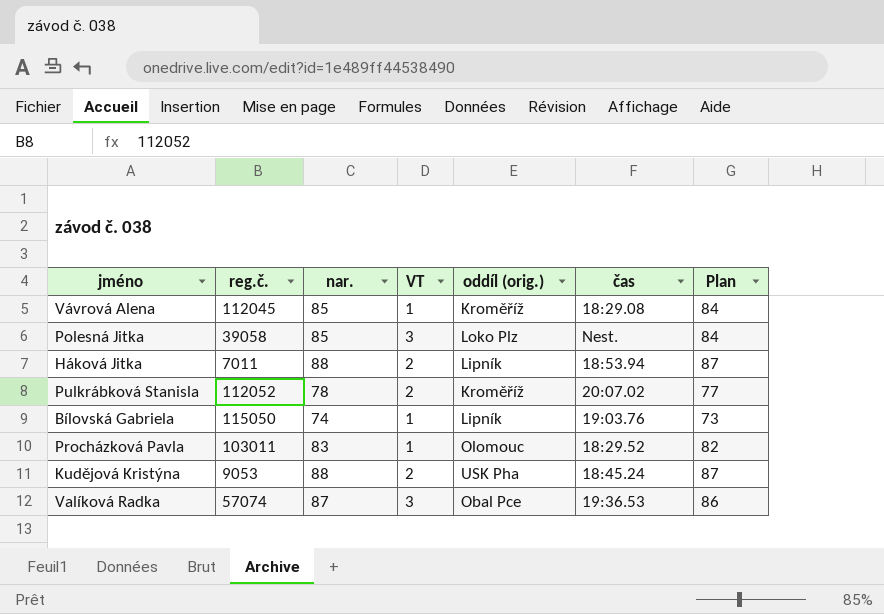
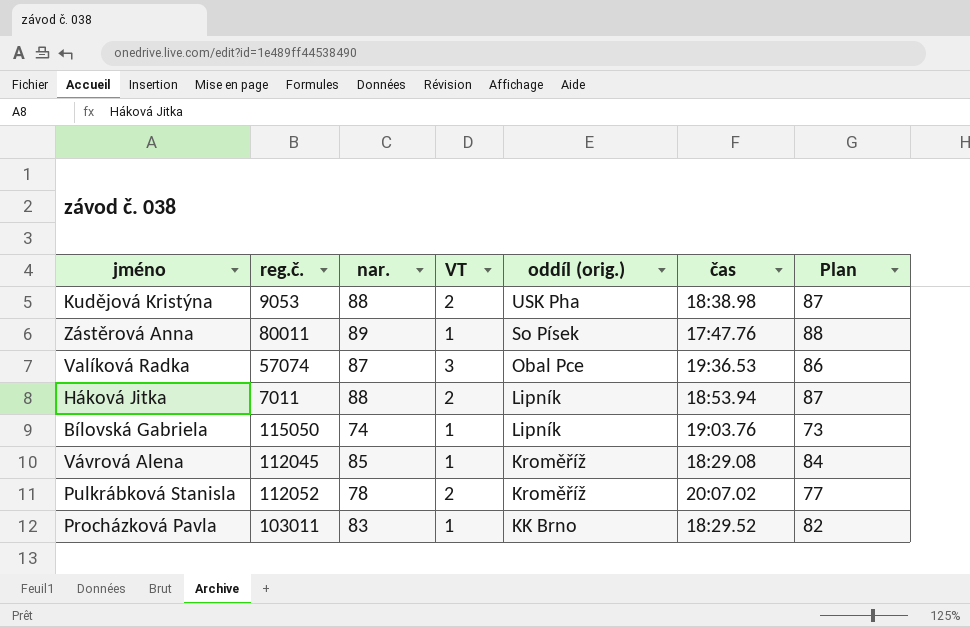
row order: none -> oddíl (orig.) descending
row Polesná Jitka: 39058 | 85 | 3 | Loko Plz | Nest. | 84 -> none
Kudějová Kristýna | čas: 18:45.24 -> 18:38.98
row Zástěrová Anna: none -> 80011 | 89 | 1 | So Písek | 17:47.76 | 88
Procházková Pavla | oddíl (orig.): Olomouc -> KK Brno

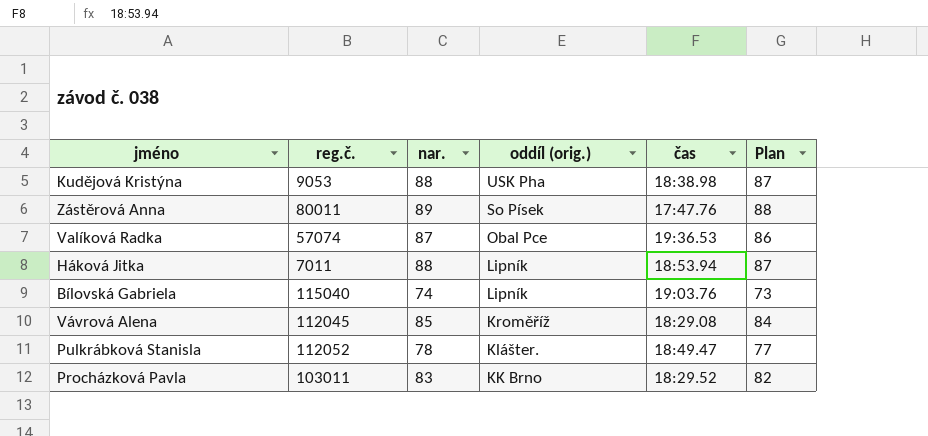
column VT | position: 4 -> none
Bílovská Gabriela | reg.č.: 115050 -> 115040
Pulkrábková Stanisla | oddíl (orig.): Kroměříž -> Klášter.
Pulkrábková Stanisla | čas: 20:07.02 -> 18:49.47

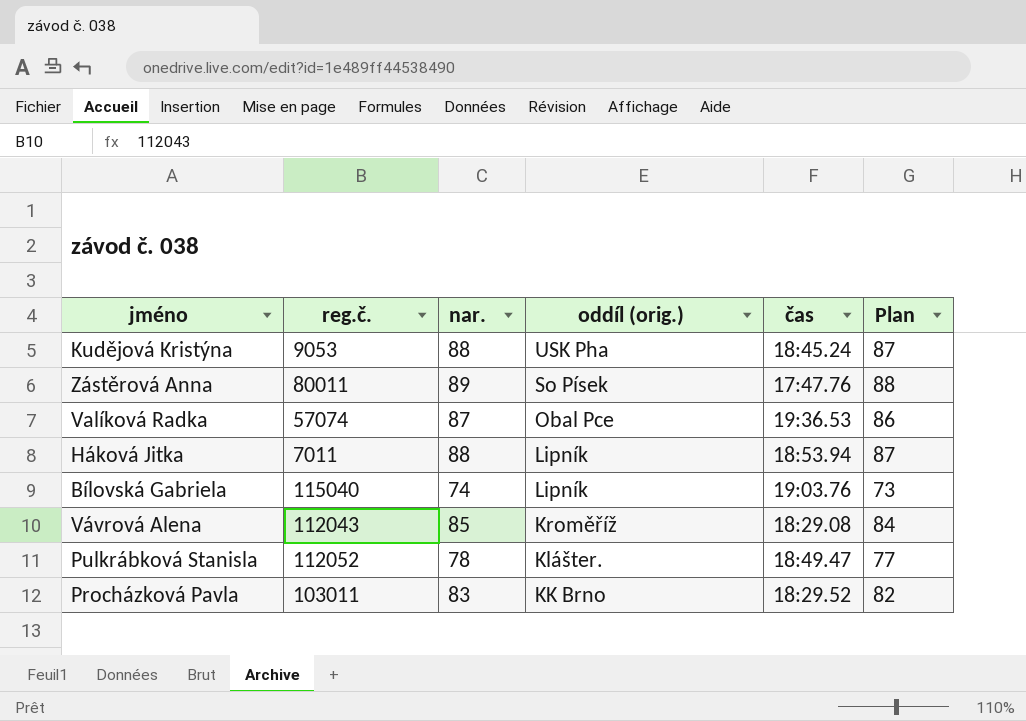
Kudějová Kristýna | čas: 18:38.98 -> 18:45.24
Vávrová Alena | reg.č.: 112045 -> 112043

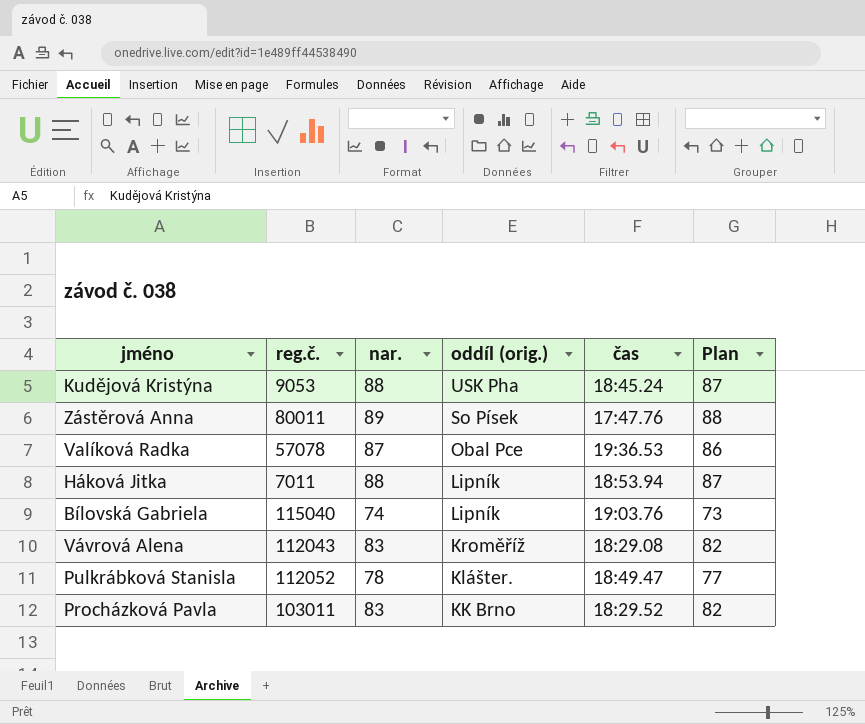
Valíková Radka | reg.č.: 57074 -> 57078
Vávrová Alena | nar.: 85 -> 83
Vávrová Alena | Plan: 84 -> 82

